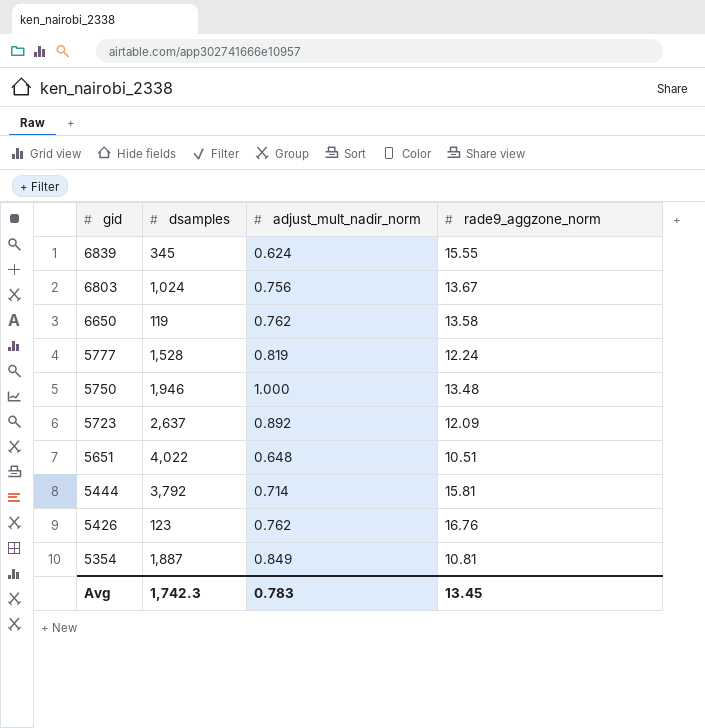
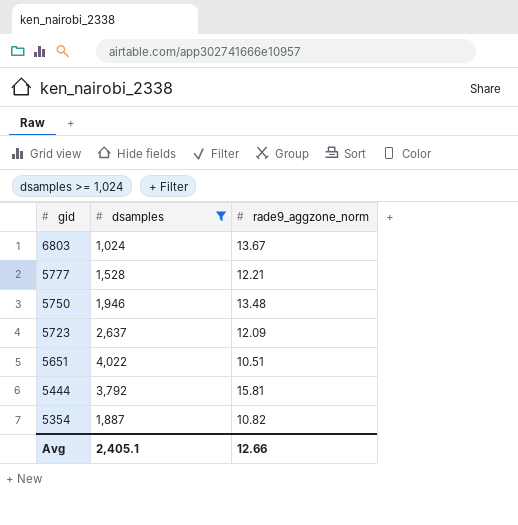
filter: none -> dsamples >= 1,024
column adjust_mult_nadir_norm | position: 3 -> none
5777 | rade9_aggzone_norm: 12.24 -> 12.21
5354 | rade9_aggzone_norm: 10.81 -> 10.82
Avg | dsamples: 1,742.3 -> 2,405.1
Avg | rade9_aggzone_norm: 13.45 -> 12.66

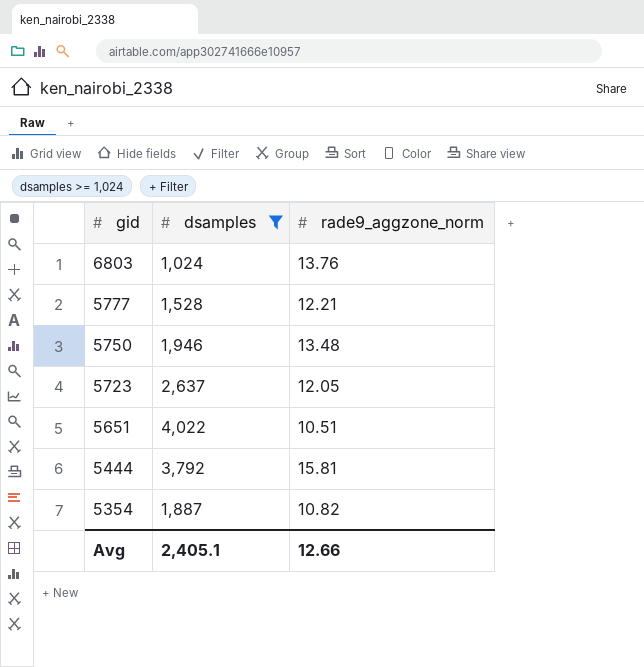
6803 | rade9_aggzone_norm: 13.67 -> 13.76
5723 | rade9_aggzone_norm: 12.09 -> 12.05

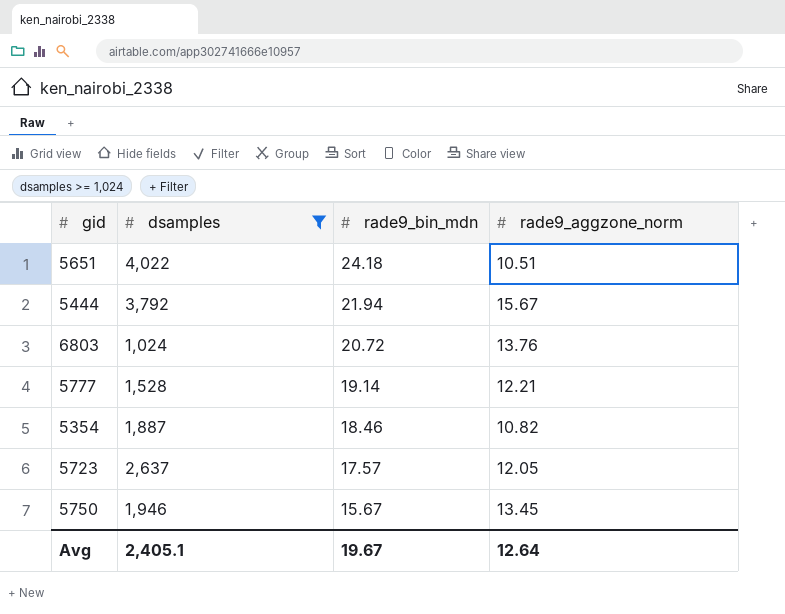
row order: gid descending -> rade9_bin_mdn descending
column rade9_bin_mdn | position: none -> 3
5444 | rade9_aggzone_norm: 15.81 -> 15.67
5750 | rade9_aggzone_norm: 13.48 -> 13.45
Avg | rade9_aggzone_norm: 12.66 -> 12.64

